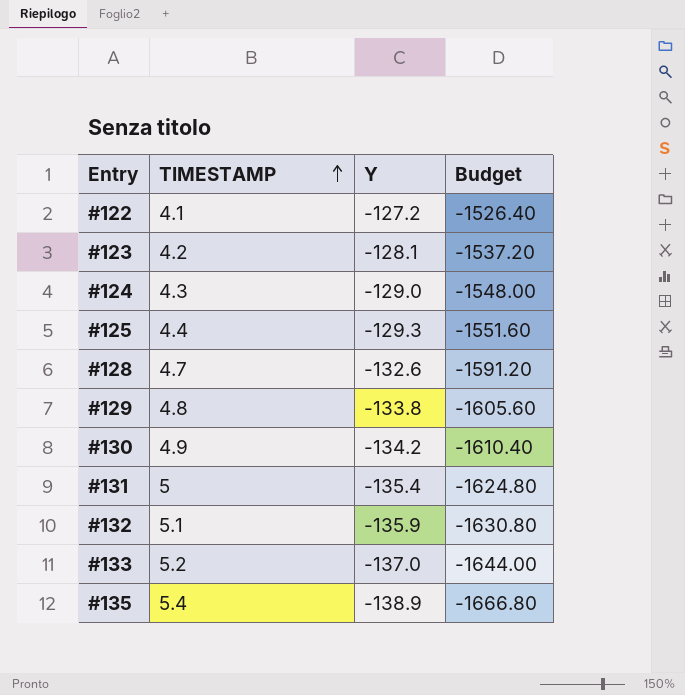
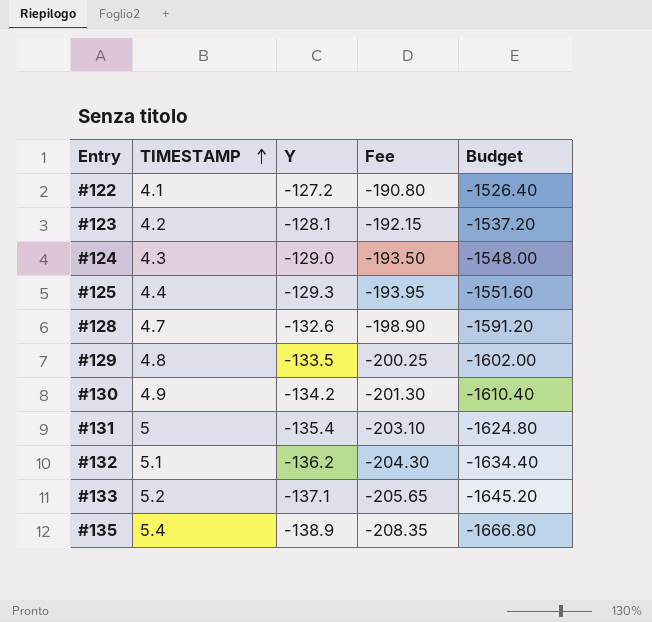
column Fee | formula: none -> [Y] * 1.5
#129 | Y: -133.8 -> -133.5
#129 | Budget: -1605.60 -> -1602.00
#132 | Y: -135.9 -> -136.2
#132 | Budget: -1630.80 -> -1634.40
#133 | Y: -137.0 -> -137.1
#133 | Budget: -1644.00 -> -1645.20

